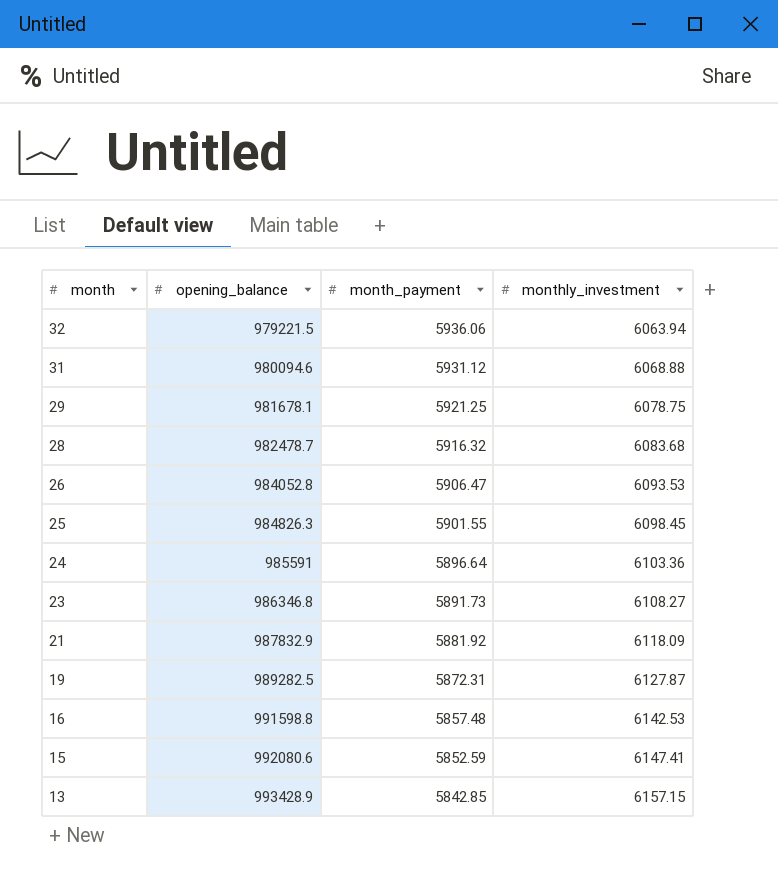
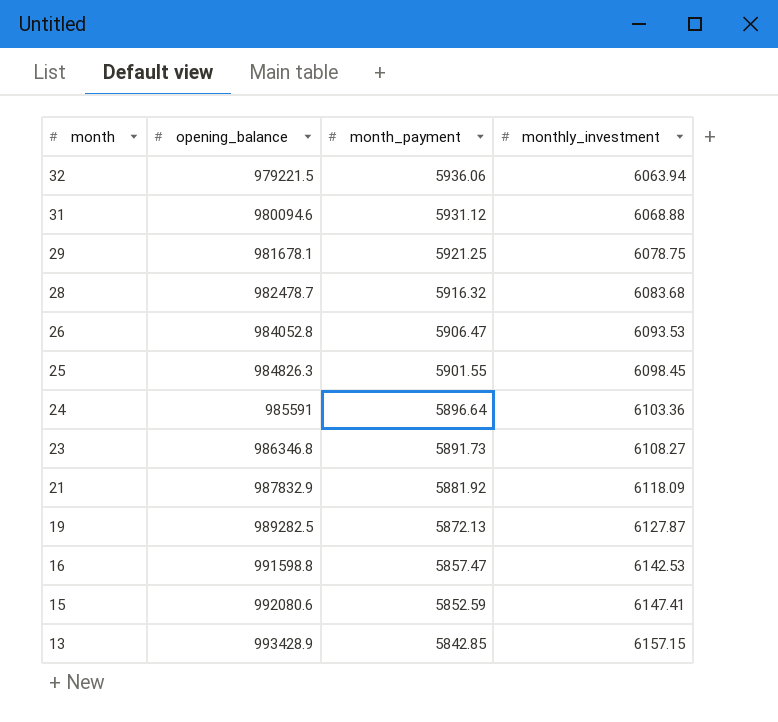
19 | month_payment: 5872.31 -> 5872.13
16 | month_payment: 5857.48 -> 5857.47

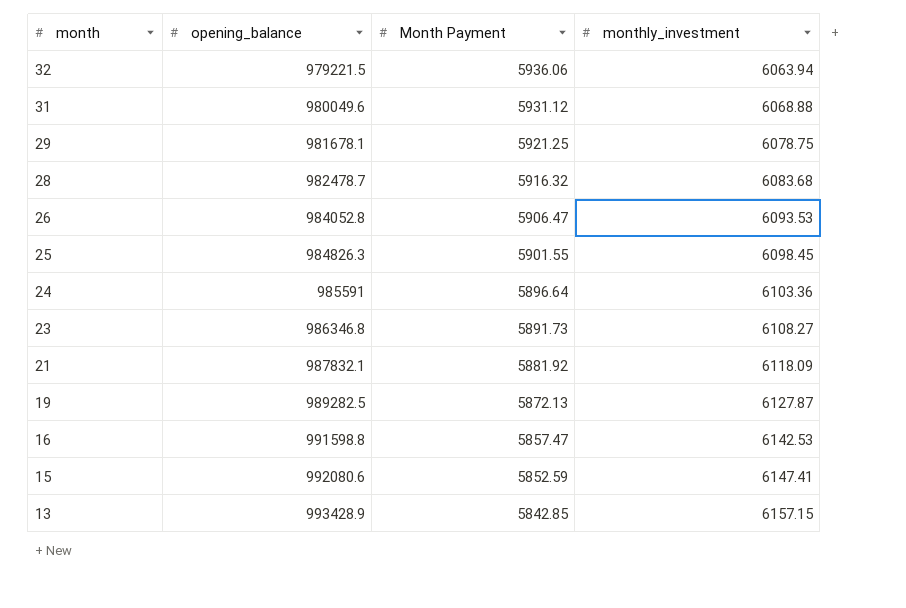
column name: month_payment -> Month Payment
31 | opening_balance: 980094.6 -> 980049.6
21 | opening_balance: 987832.9 -> 987832.1

